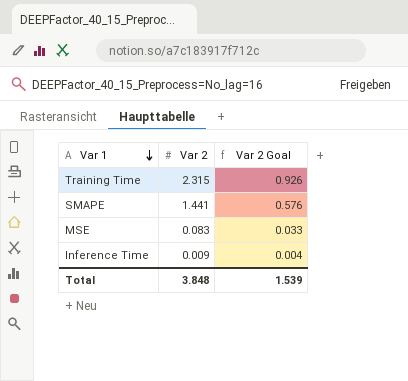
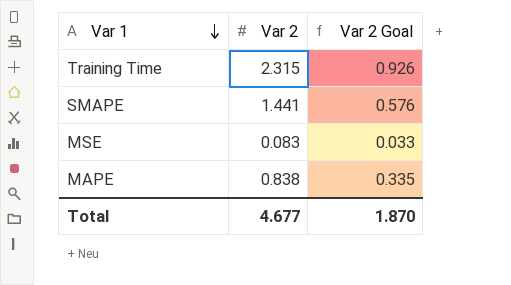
row Inference Time: 0.009 | 0.004 -> none
row MAPE: none -> 0.838 | 0.335
Total | Var 2: 3.848 -> 4.677
Total | Var 2 Goal: 1.539 -> 1.870

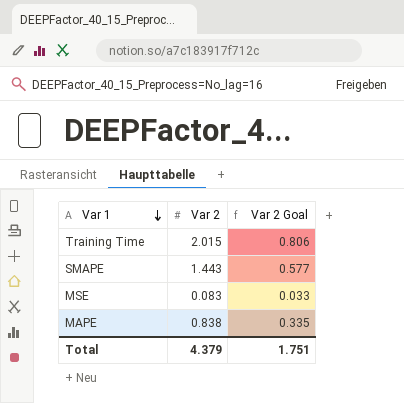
Training Time | Var 2: 2.315 -> 2.015
Training Time | Var 2 Goal: 0.926 -> 0.806
SMAPE | Var 2: 1.441 -> 1.443
SMAPE | Var 2 Goal: 0.576 -> 0.577
Total | Var 2: 4.677 -> 4.379
Total | Var 2 Goal: 1.870 -> 1.751

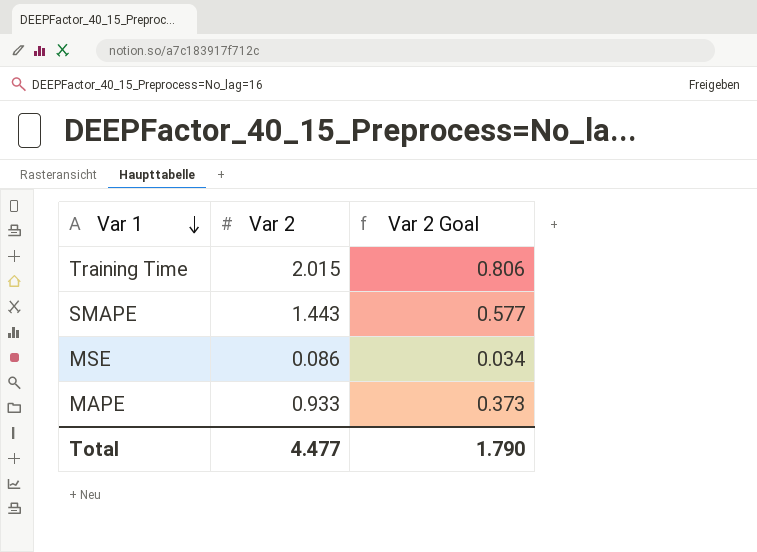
MSE | Var 2: 0.083 -> 0.086
MSE | Var 2 Goal: 0.033 -> 0.034
MAPE | Var 2: 0.838 -> 0.933
MAPE | Var 2 Goal: 0.335 -> 0.373
Total | Var 2: 4.379 -> 4.477
Total | Var 2 Goal: 1.751 -> 1.790

